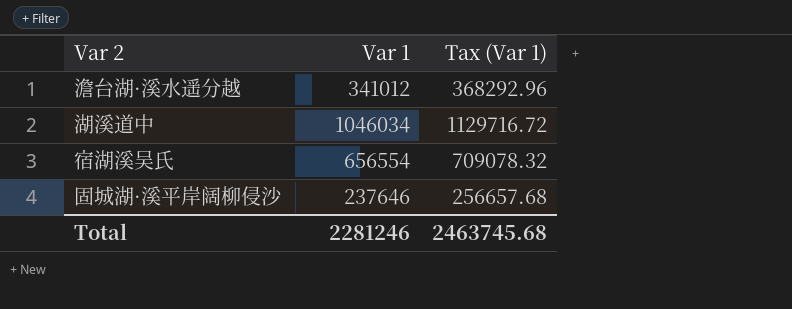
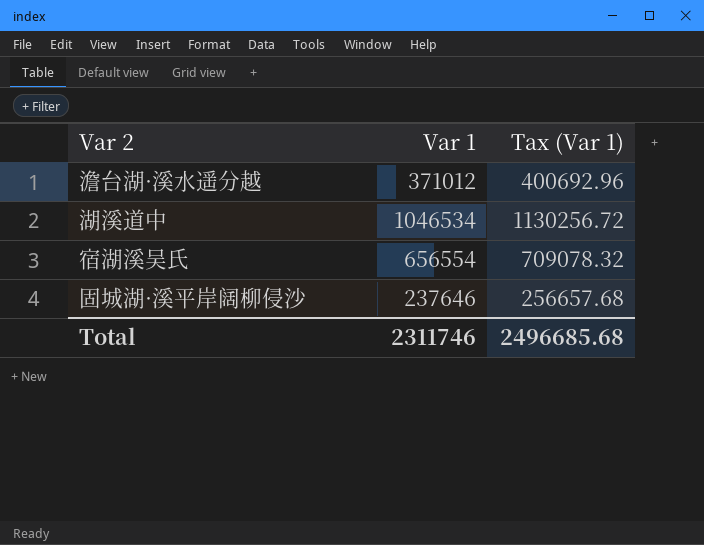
澹台湖·溪水遥分越 | Var 1: 341012 -> 371012
澹台湖·溪水遥分越 | Tax (Var 1): 368292.96 -> 400692.96
湖溪道中 | Var 1: 1046034 -> 1046534
湖溪道中 | Tax (Var 1): 1129716.72 -> 1130256.72
Total | Var 1: 2281246 -> 2311746
Total | Tax (Var 1): 2463745.68 -> 2496685.68

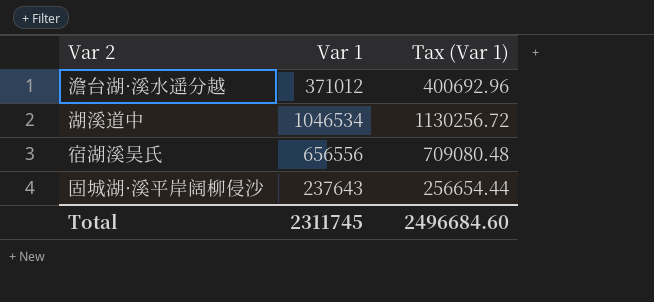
宿湖溪吴氏 | Var 1: 656554 -> 656556
宿湖溪吴氏 | Tax (Var 1): 709078.32 -> 709080.48
固城湖·溪平岸阔柳侵沙 | Var 1: 237646 -> 237643
固城湖·溪平岸阔柳侵沙 | Tax (Var 1): 256657.68 -> 256654.44
Total | Var 1: 2311746 -> 2311745
Total | Tax (Var 1): 2496685.68 -> 2496684.60

